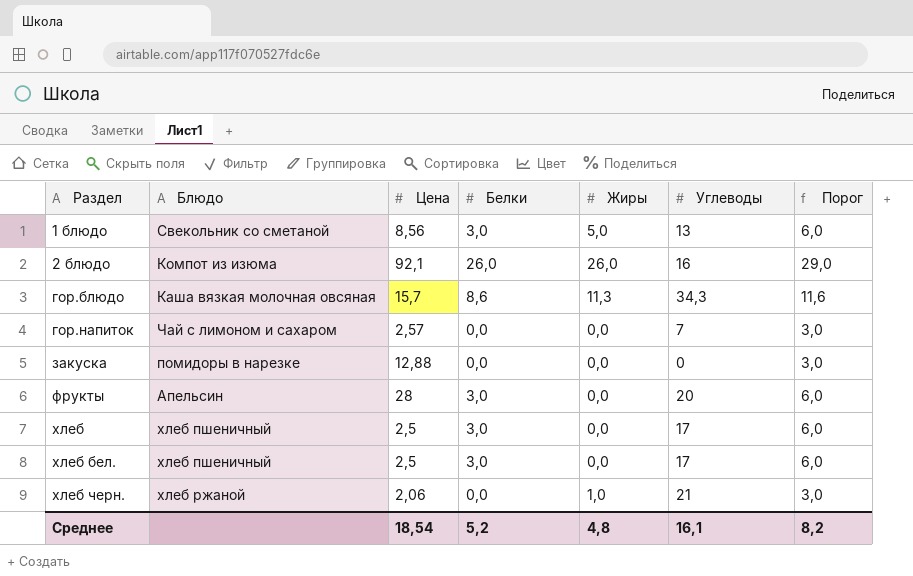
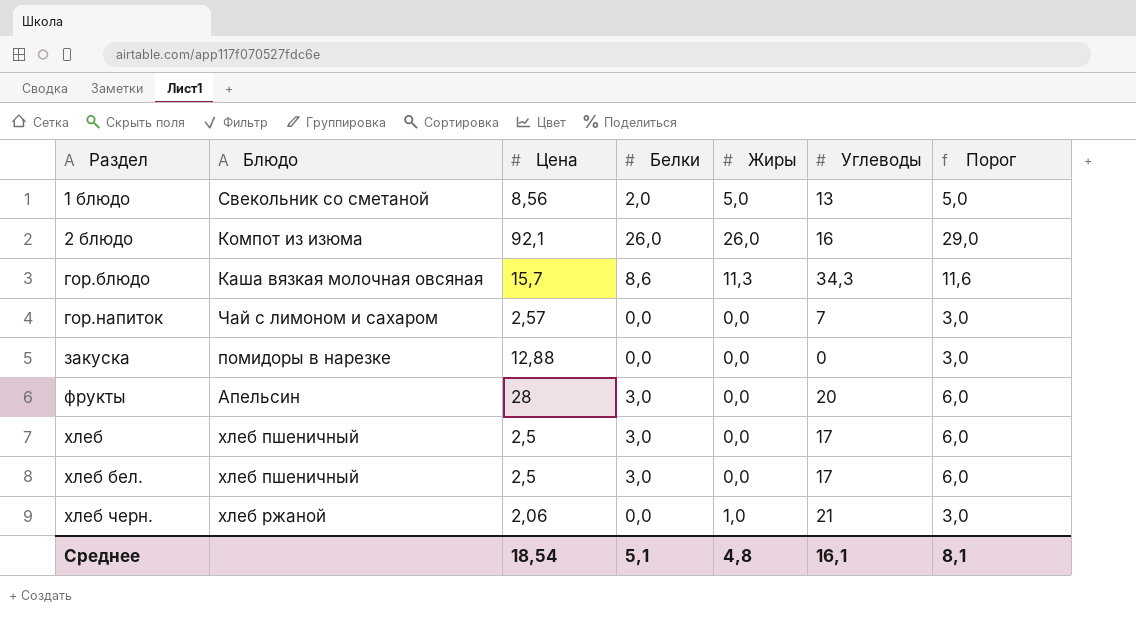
1 блюдо | Белки: 3,0 -> 2,0
1 блюдо | Порог: 6,0 -> 5,0
Среднее | Белки: 5,2 -> 5,1
Среднее | Порог: 8,2 -> 8,1

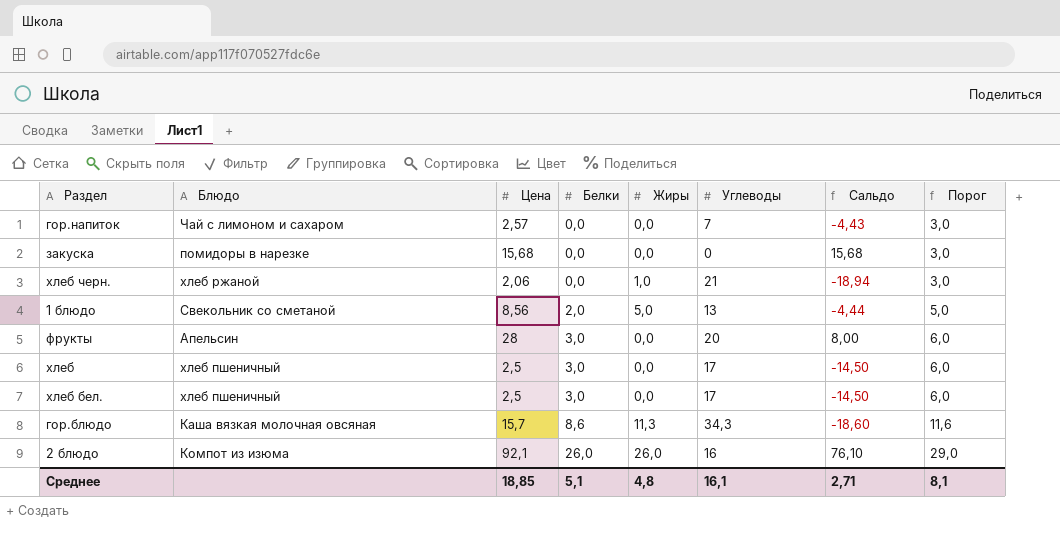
row order: Раздел ascending -> Белки ascending
column Сальдо | formula: none -> [Цена] - [Углеводы]
закуска | Цена: 12,88 -> 15,68
Среднее | Цена: 18,54 -> 18,85

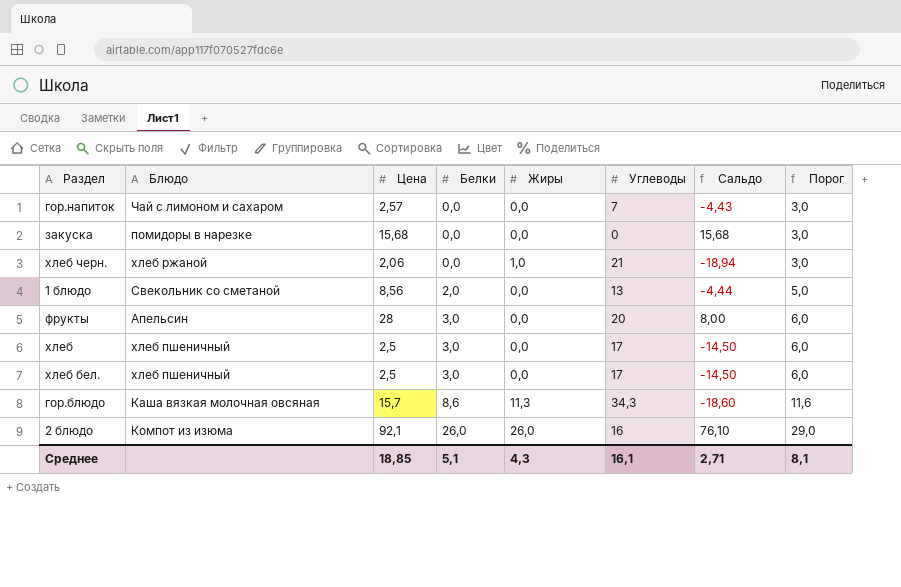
1 блюдо | Жиры: 5,0 -> 0,0
Среднее | Жиры: 4,8 -> 4,3

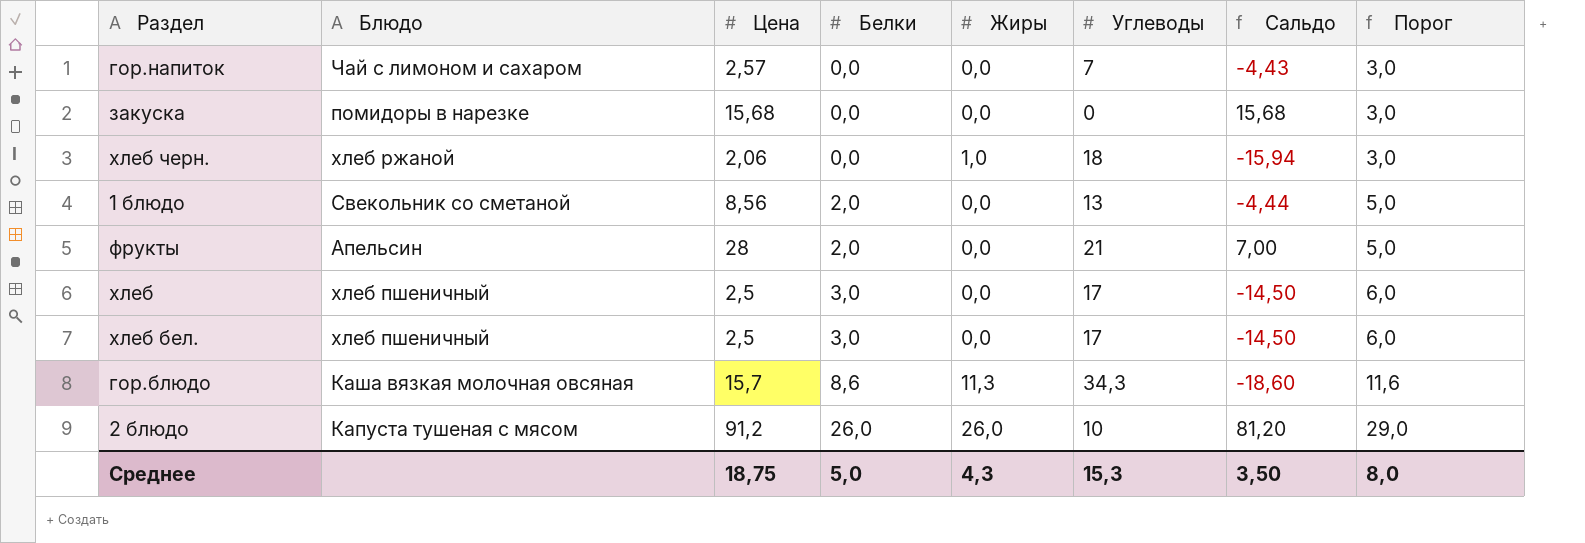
хлеб черн. | Углеводы: 21 -> 18
хлеб черн. | Сальдо: -18,94 -> -15,94
фрукты | Белки: 3,0 -> 2,0
фрукты | Углеводы: 20 -> 21
фрукты | Сальдо: 8,00 -> 7,00
фрукты | Порог: 6,0 -> 5,0
2 блюдо | Блюдо: Компот из изюма -> Капуста тушеная с мясом
2 блюдо | Цена: 92,1 -> 91,2
2 блюдо | Углеводы: 16 -> 10
2 блюдо | Сальдо: 76,10 -> 81,20
Среднее | Цена: 18,85 -> 18,75
Среднее | Белки: 5,1 -> 5,0
Среднее | Углеводы: 16,1 -> 15,3
Среднее | Сальдо: 2,71 -> 3,50
Среднее | Порог: 8,1 -> 8,0

